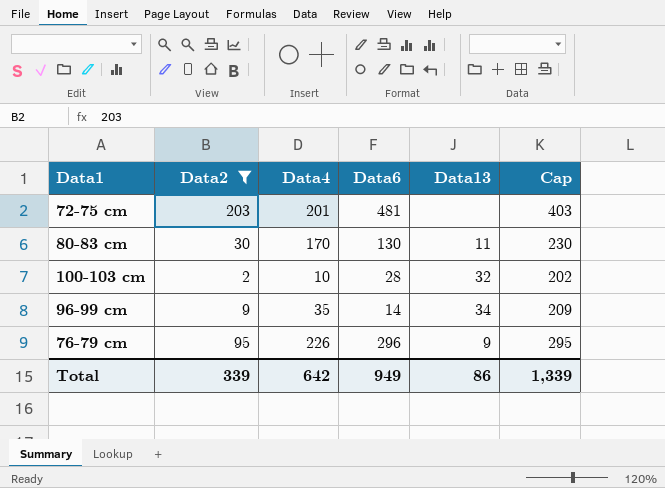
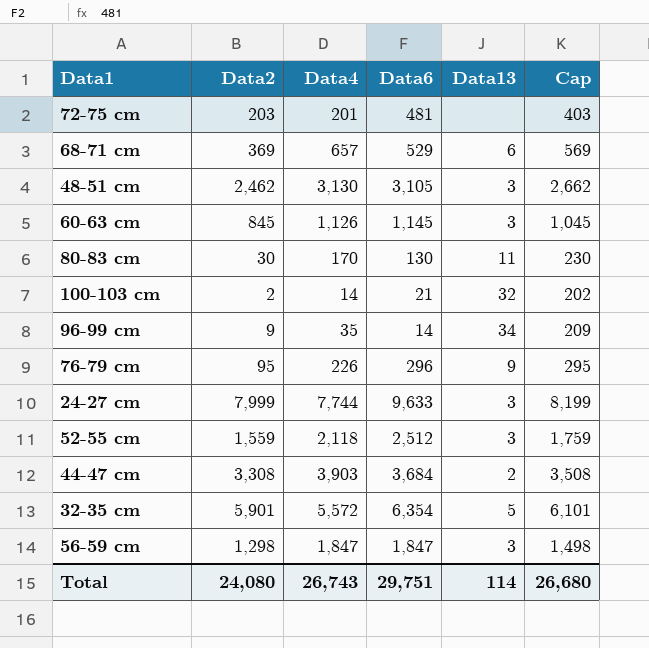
filter: Data2 <= 203 -> none
100-103 cm | Data4: 10 -> 14
100-103 cm | Data6: 28 -> 21
Total | Data2: 339 -> 24,080
Total | Data4: 642 -> 26,743
Total | Data6: 949 -> 29,751
Total | Data13: 86 -> 114
Total | Cap: 1,339 -> 26,680

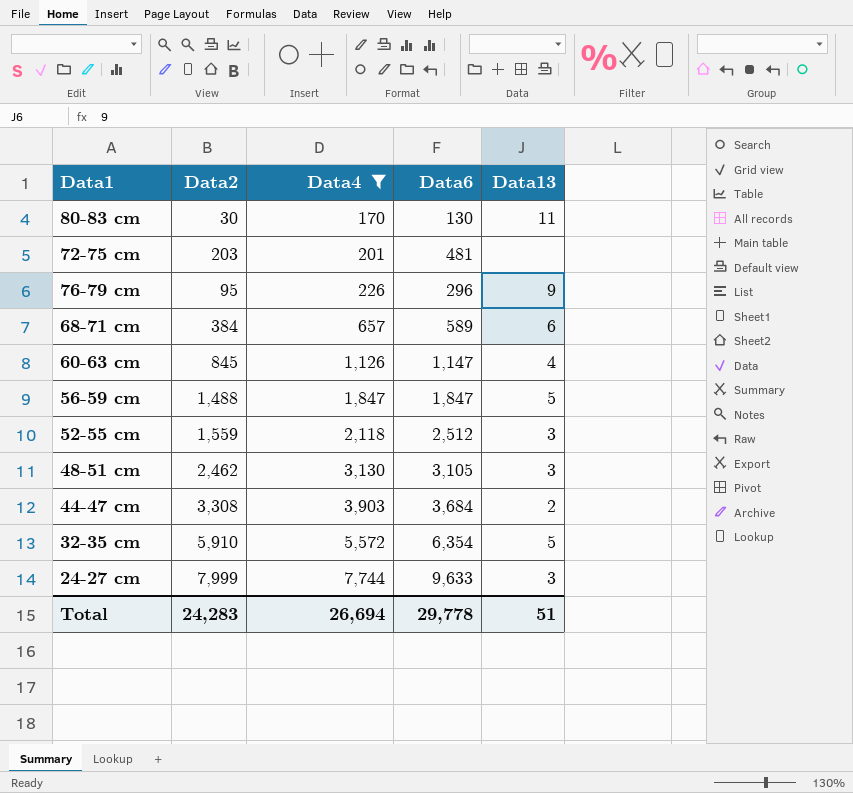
filter: none -> Data4 >= 170
row order: none -> Data4 ascending
column Cap | formula: [Data2] + 200 -> none
68-71 cm | Data2: 369 -> 384
68-71 cm | Data6: 529 -> 589
60-63 cm | Data6: 1,145 -> 1,147
60-63 cm | Data13: 3 -> 4
56-59 cm | Data2: 1,298 -> 1,488
56-59 cm | Data13: 3 -> 5
32-35 cm | Data2: 5,901 -> 5,910
Total | Data2: 24,080 -> 24,283
Total | Data4: 26,743 -> 26,694
Total | Data6: 29,751 -> 29,778
Total | Data13: 114 -> 51

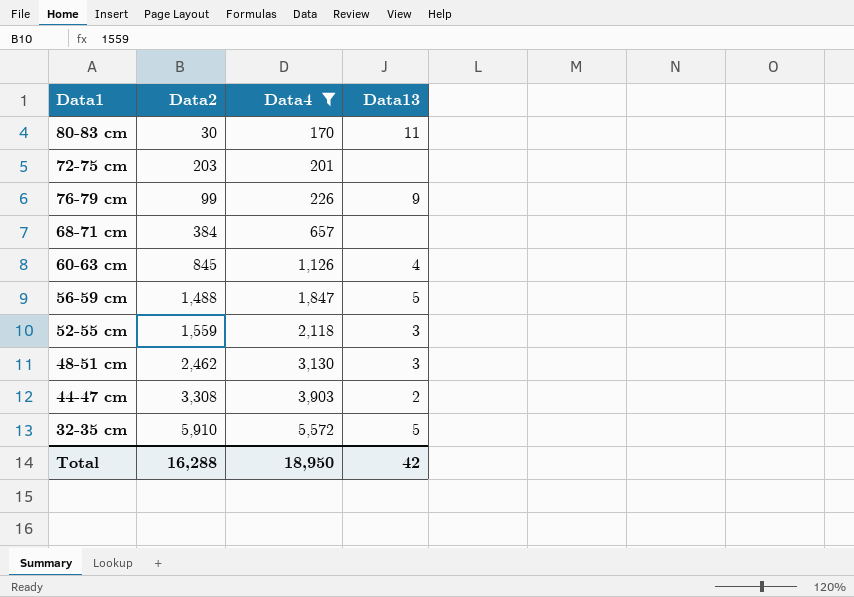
column Data6 | position: 4 -> none
row 24-27 cm: 7,999 | 7,744 | 9,633 | 3 -> none
76-79 cm | Data2: 95 -> 99
68-71 cm | Data13: 6 -> none
Total | Data2: 24,283 -> 16,288
Total | Data4: 26,694 -> 18,950
Total | Data13: 51 -> 42

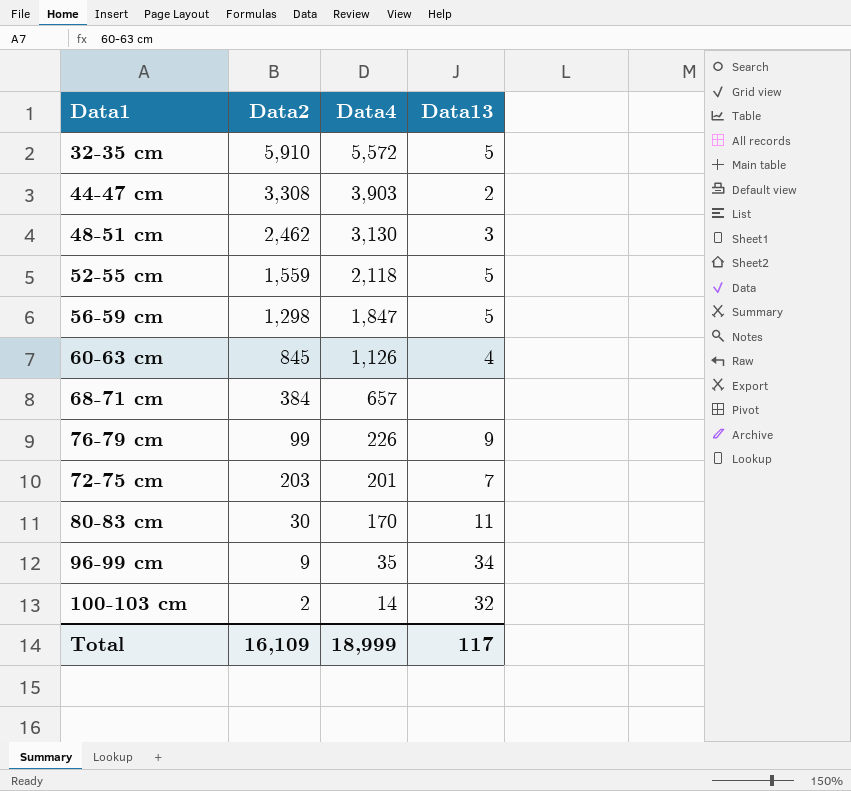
filter: Data4 >= 170 -> none
row order: Data4 ascending -> Data4 descending
52-55 cm | Data13: 3 -> 5
56-59 cm | Data2: 1,488 -> 1,298
72-75 cm | Data13: none -> 7
Total | Data2: 16,288 -> 16,109
Total | Data4: 18,950 -> 18,999
Total | Data13: 42 -> 117

